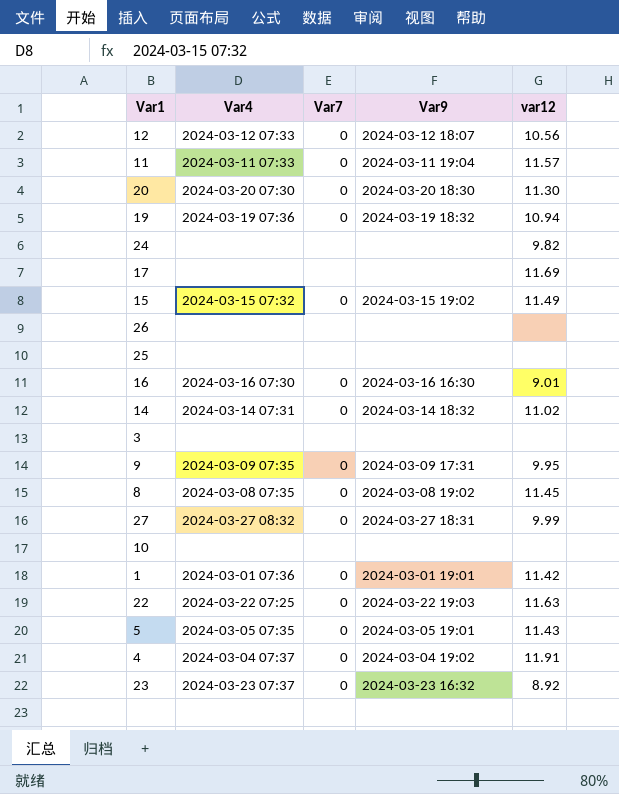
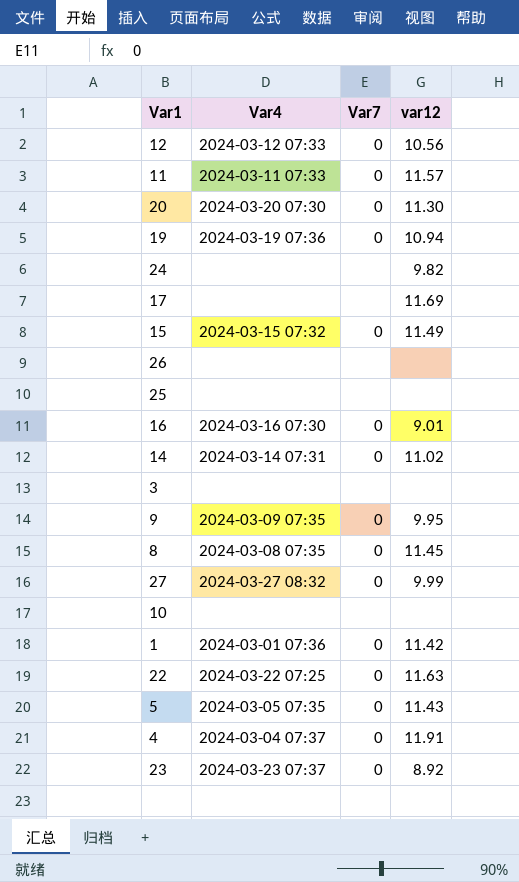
column Var9 | position: 4 -> none

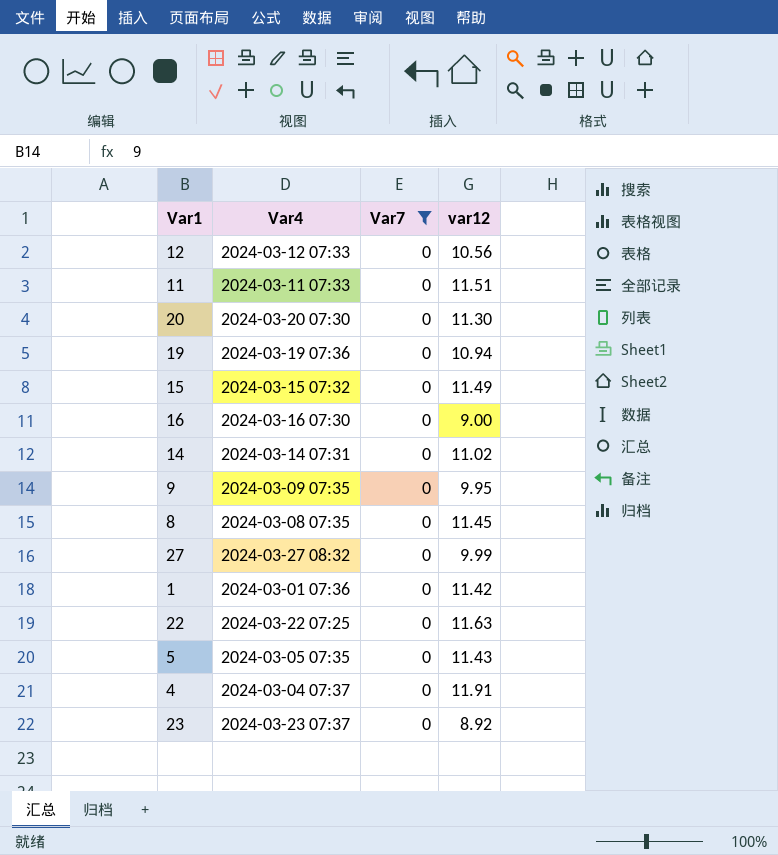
filter: none -> Var7 = 0
11 | var12: 11.57 -> 11.51
16 | var12: 9.01 -> 9.00

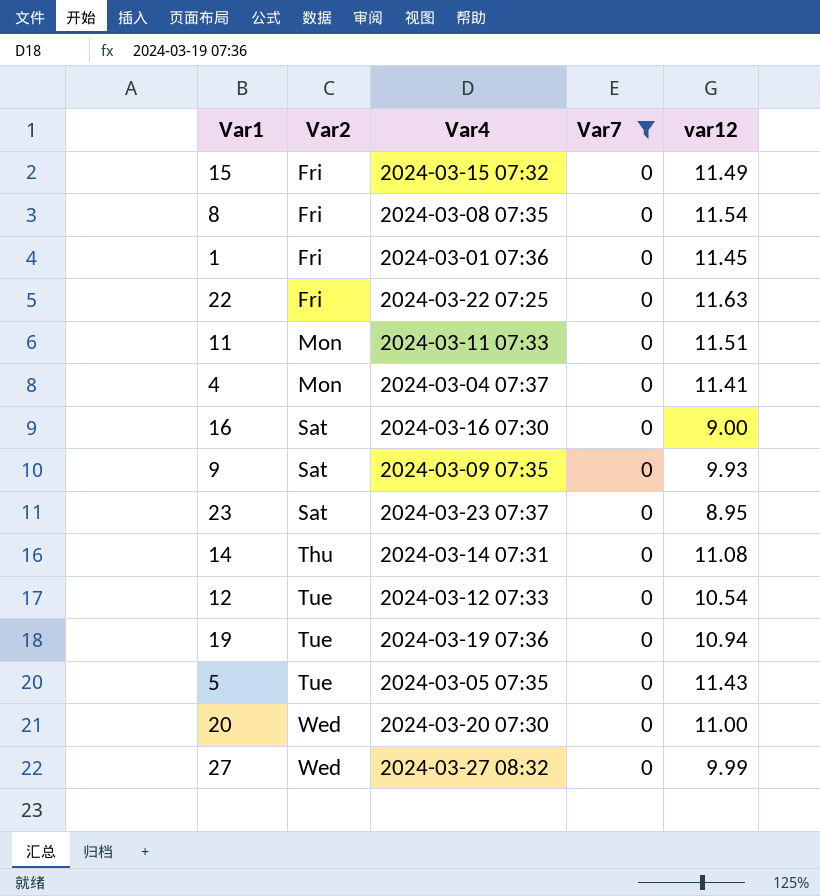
row order: none -> Var2 ascending
column Var2 | position: none -> 2
8 | var12: 11.45 -> 11.54
1 | var12: 11.42 -> 11.45
4 | var12: 11.91 -> 11.41
9 | var12: 9.95 -> 9.93
23 | var12: 8.92 -> 8.95
14 | var12: 11.02 -> 11.08
12 | var12: 10.56 -> 10.54
20 | var12: 11.30 -> 11.00

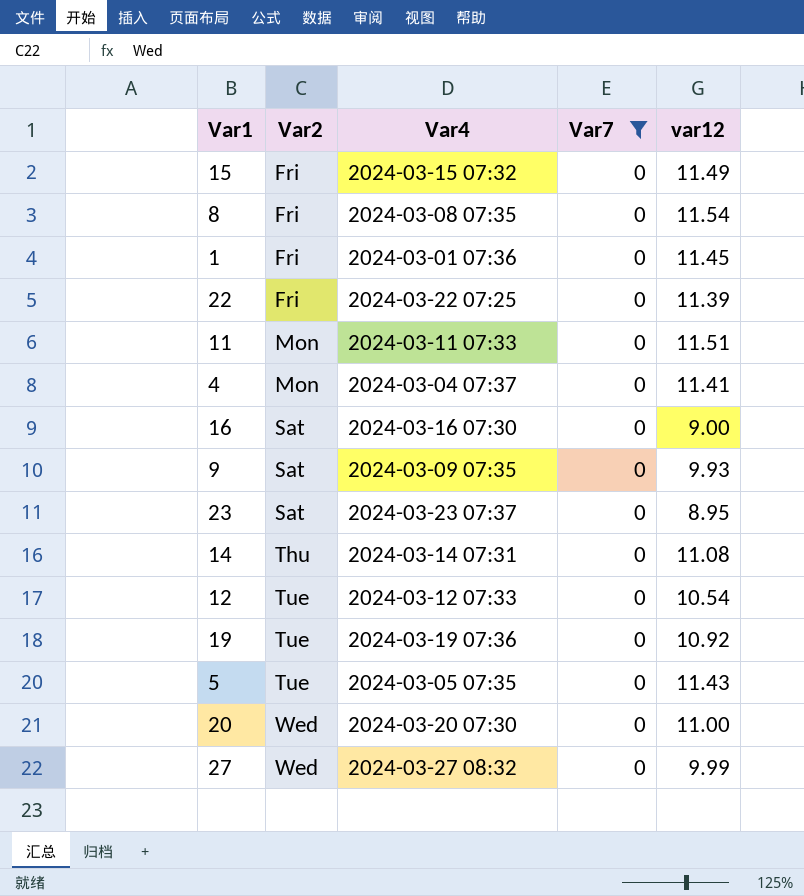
22 | var12: 11.63 -> 11.39
19 | var12: 10.94 -> 10.92

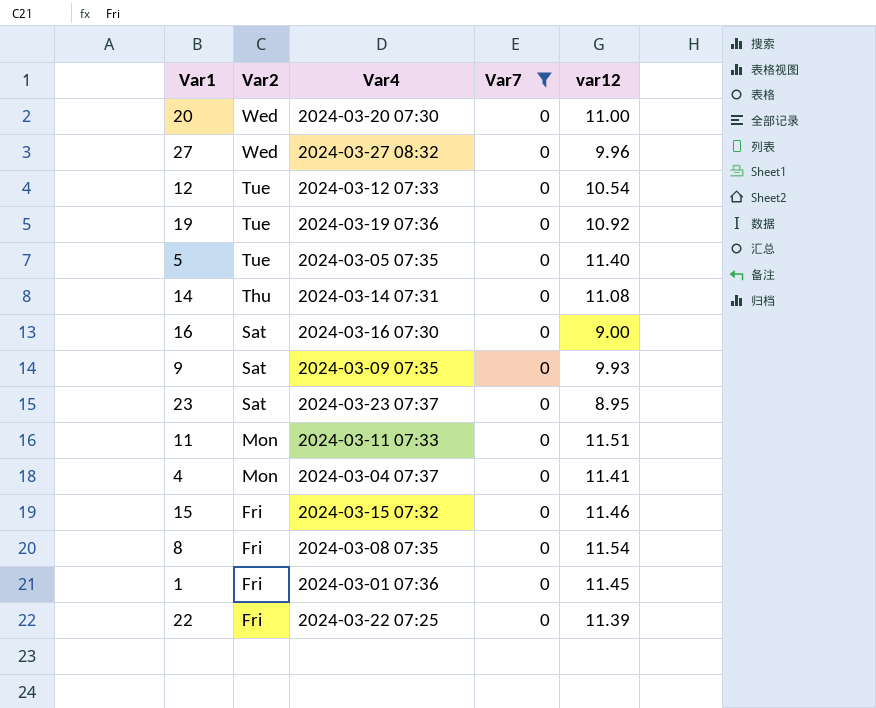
row order: Var2 ascending -> Var2 descending
27 | var12: 9.99 -> 9.96
5 | var12: 11.43 -> 11.40
15 | var12: 11.49 -> 11.46

